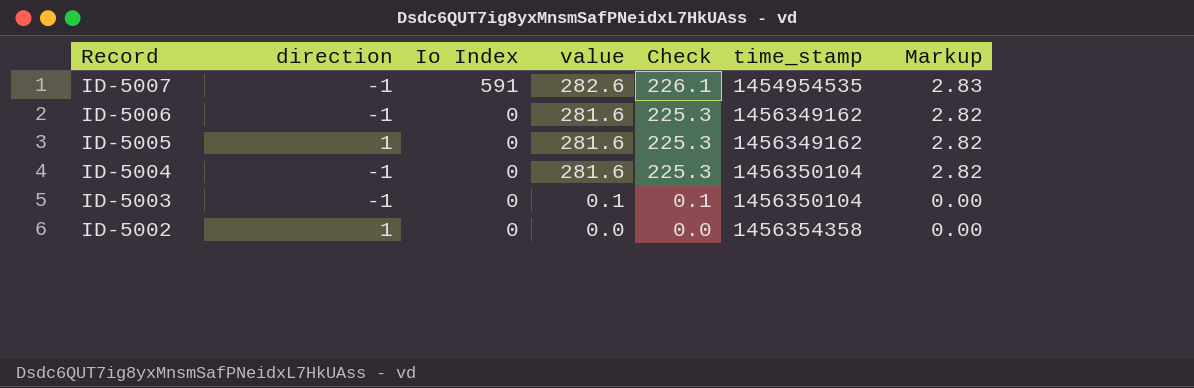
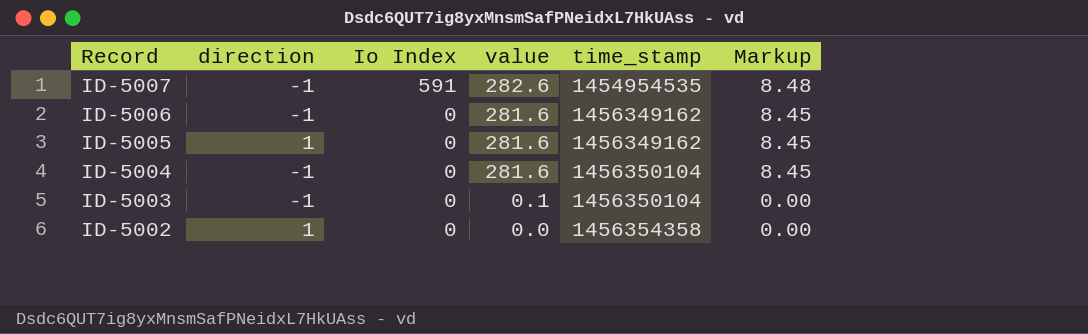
column Check | formula: [value] * 0.8 -> none
column Markup | formula: [value] * 0.01 -> [value] * 0.03

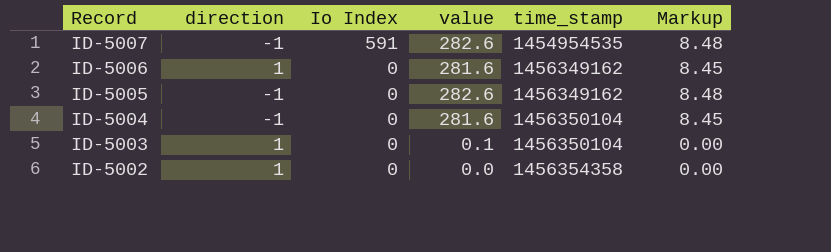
ID-5006 | direction: -1 -> 1
ID-5005 | direction: 1 -> -1
ID-5005 | value: 281.6 -> 282.6
ID-5005 | Markup: 8.45 -> 8.48
ID-5003 | direction: -1 -> 1

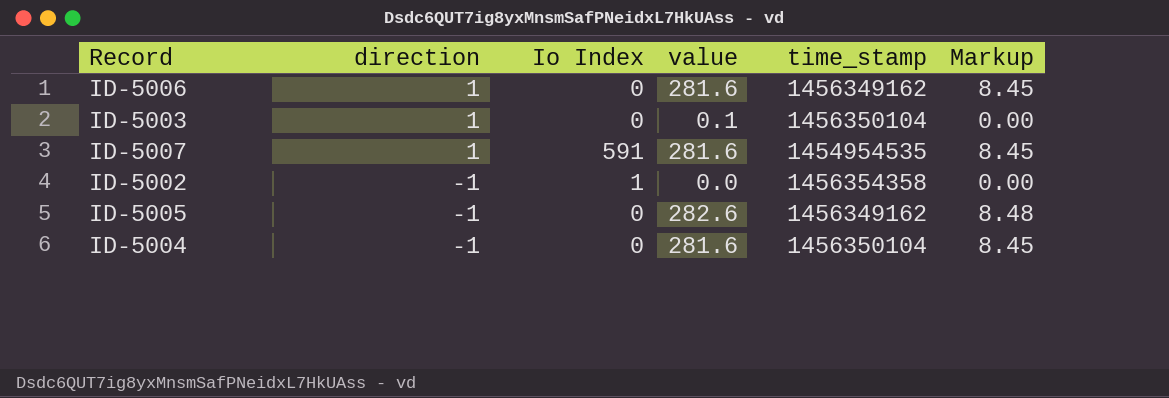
row order: Record descending -> direction descending
ID-5007 | direction: -1 -> 1
ID-5007 | value: 282.6 -> 281.6
ID-5007 | Markup: 8.48 -> 8.45
ID-5002 | direction: 1 -> -1
ID-5002 | Io Index: 0 -> 1

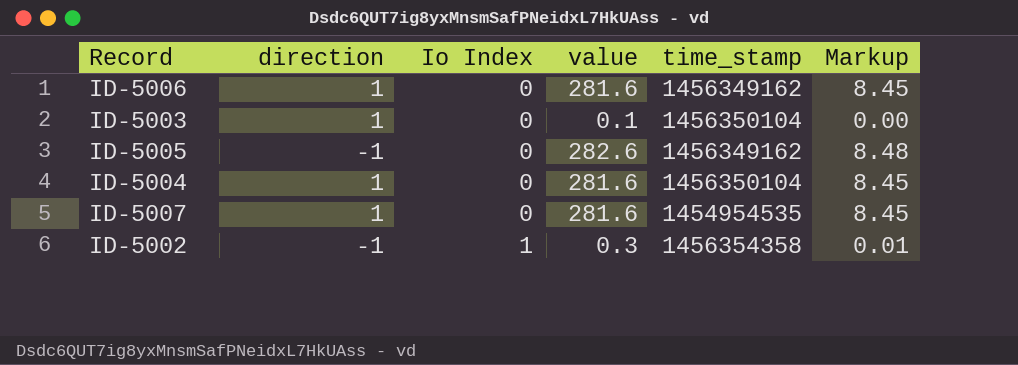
row order: direction descending -> Io Index ascending
ID-5004 | direction: -1 -> 1
ID-5007 | Io Index: 591 -> 0
ID-5002 | value: 0.0 -> 0.3
ID-5002 | Markup: 0.00 -> 0.01

